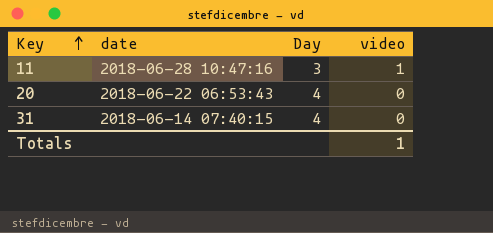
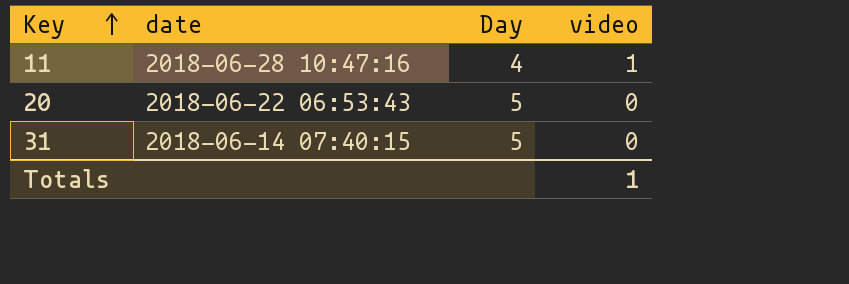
11 | Day: 3 -> 4
20 | Day: 4 -> 5
31 | Day: 4 -> 5

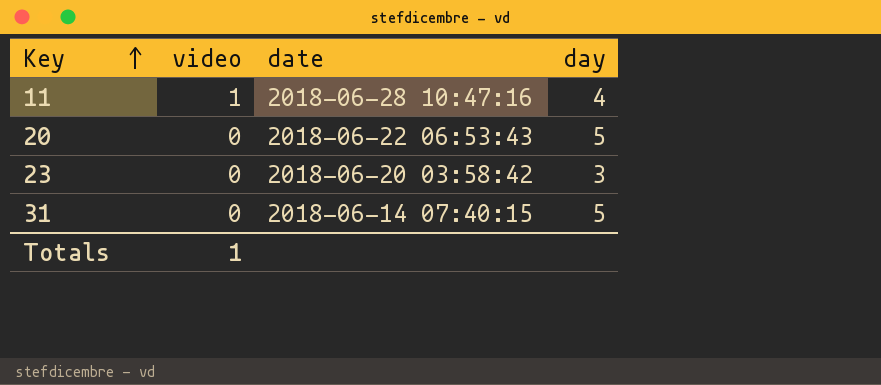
column video | position: 4 -> 2
column name: Day -> day
row 23: none -> 0 | 2018-06-20 03:58:42 | 3

